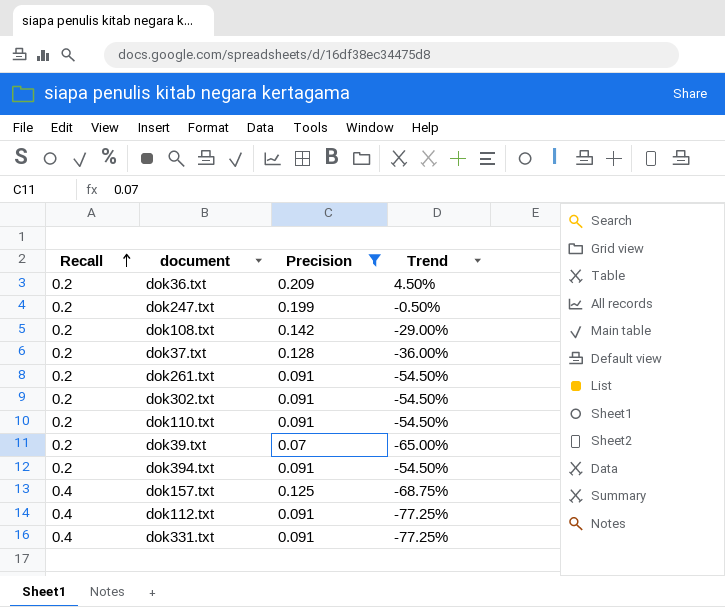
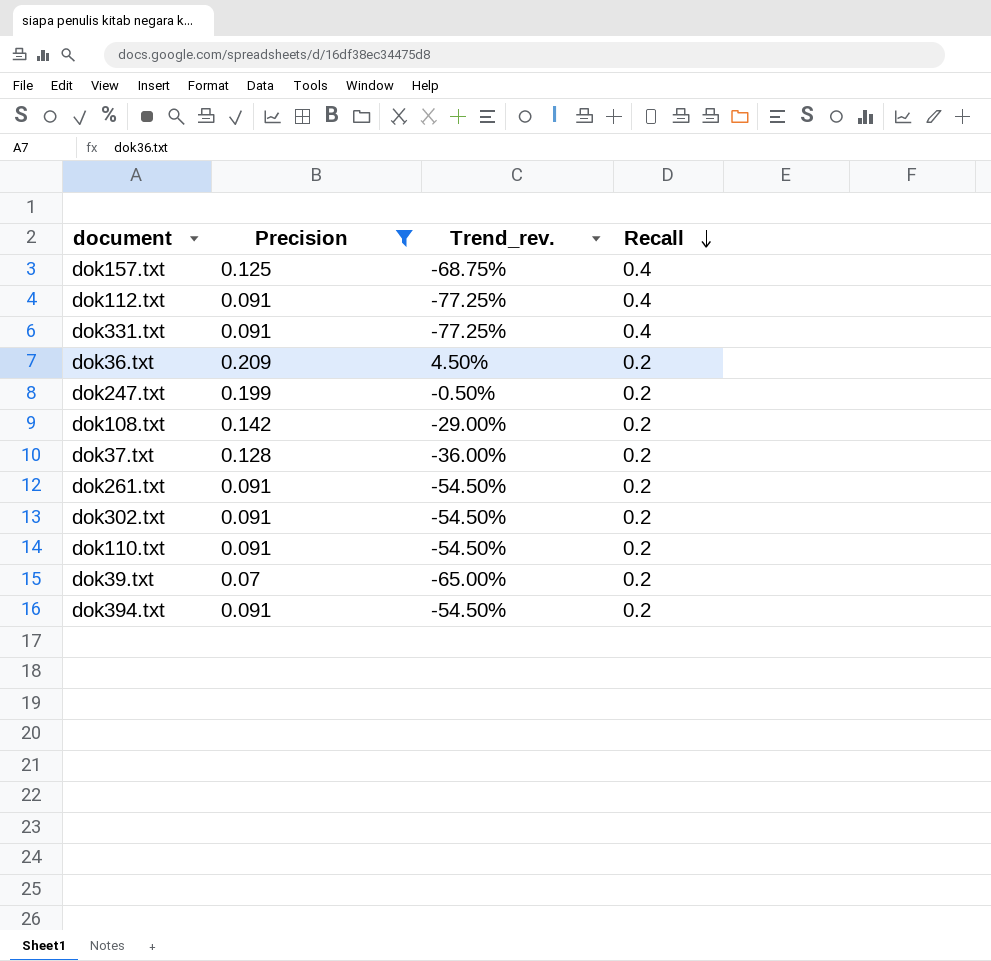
row order: Recall ascending -> Recall descending
column name: Trend -> Trend_rev.
column Recall | position: 1 -> 4

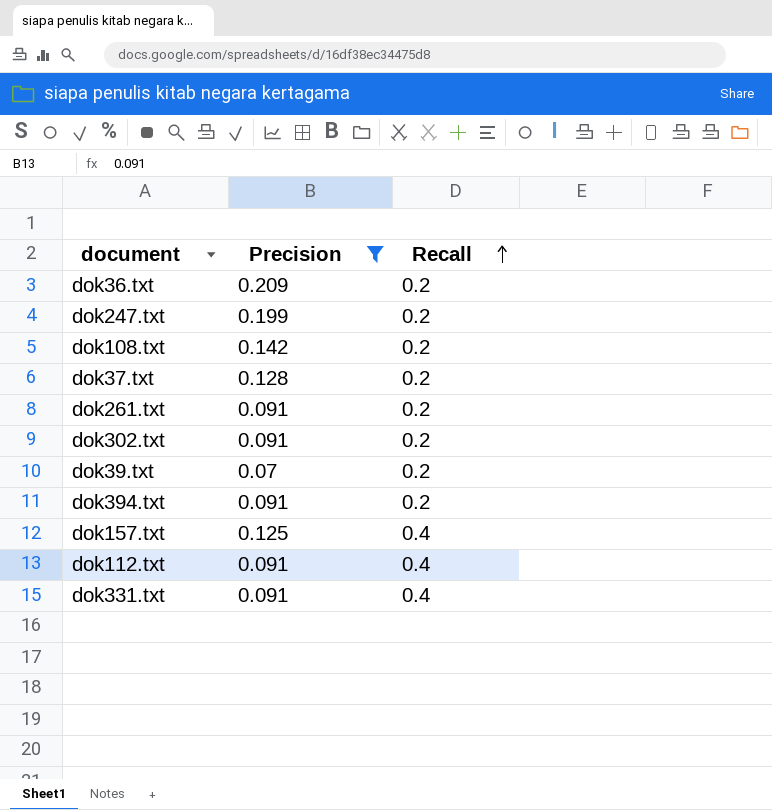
row order: Recall descending -> Recall ascending
column Trend_rev. | formula: ([Precision] - [Recall]) / [Recall] -> none
row dok110.txt: 0.091 | -54.50% | 0.2 -> none

